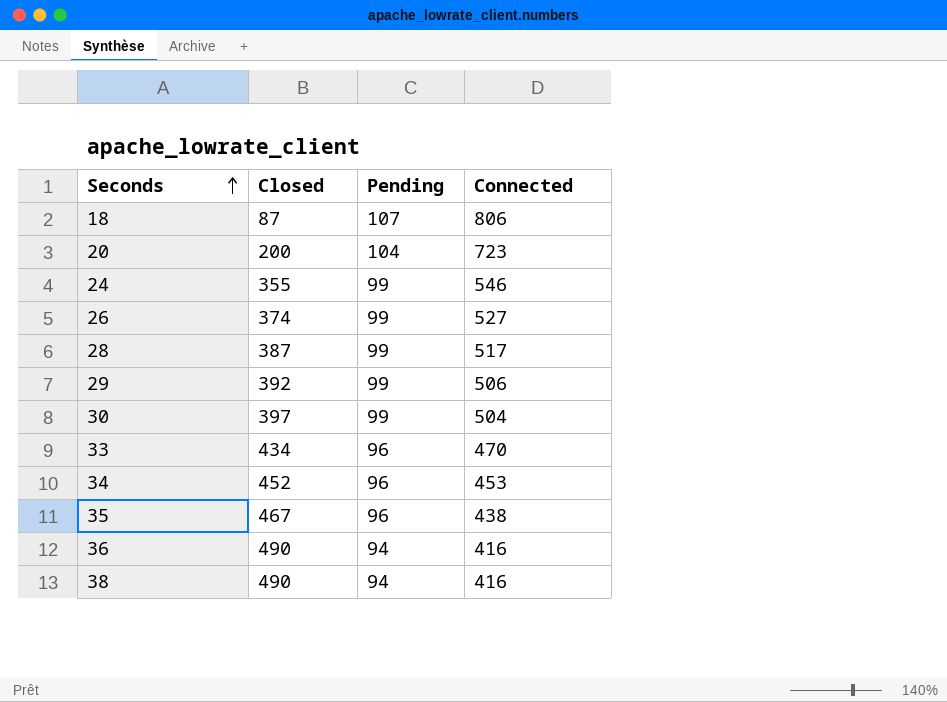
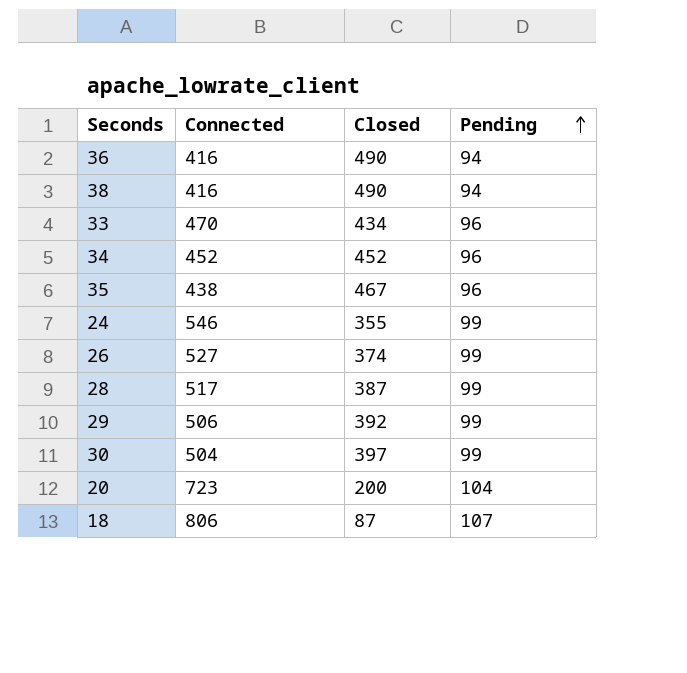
row order: Seconds ascending -> Pending ascending
column Connected | position: 4 -> 2
34 | Connected: 453 -> 452

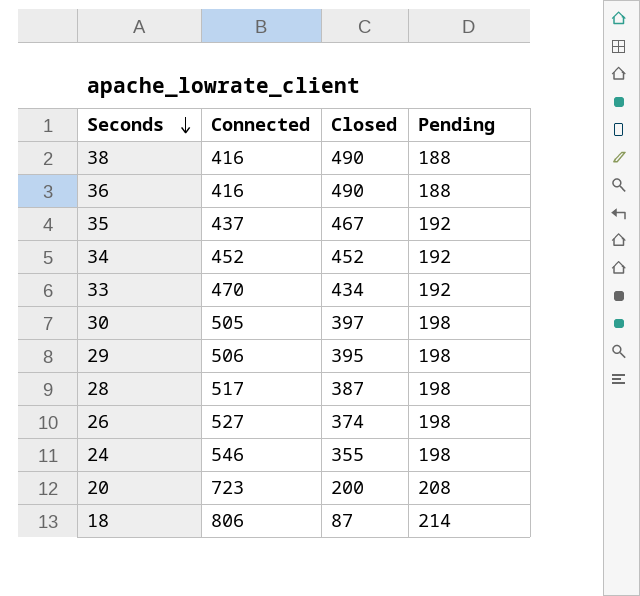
row order: Pending ascending -> Seconds descending
38 | Pending: 94 -> 188
36 | Pending: 94 -> 188
35 | Connected: 438 -> 437
35 | Pending: 96 -> 192
34 | Pending: 96 -> 192
33 | Pending: 96 -> 192
30 | Connected: 504 -> 505
30 | Pending: 99 -> 198
29 | Closed: 392 -> 395
29 | Pending: 99 -> 198
28 | Pending: 99 -> 198
26 | Pending: 99 -> 198
24 | Pending: 99 -> 198
20 | Pending: 104 -> 208
18 | Pending: 107 -> 214

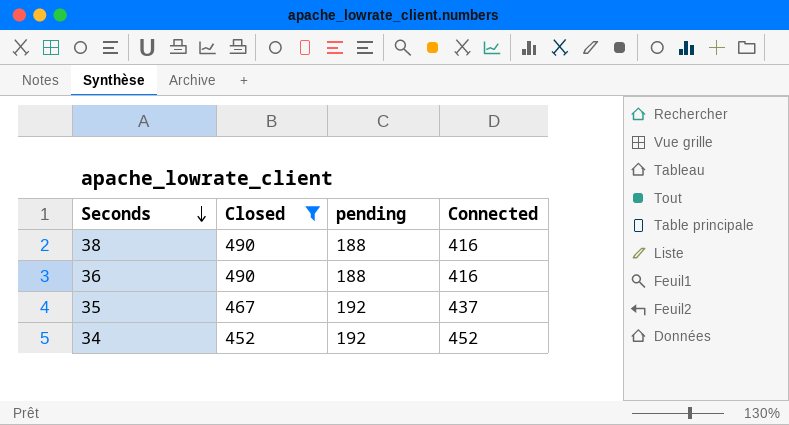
filter: none -> Closed >= 452
column name: Pending -> pending
column Connected | position: 2 -> 4

